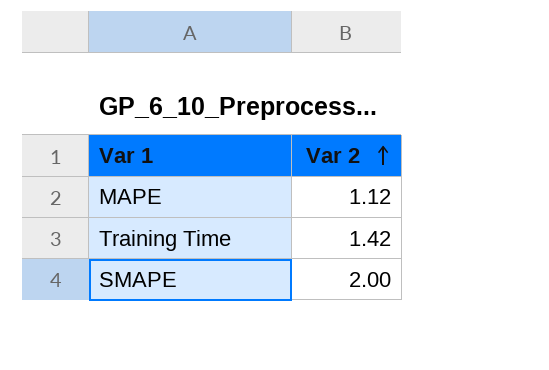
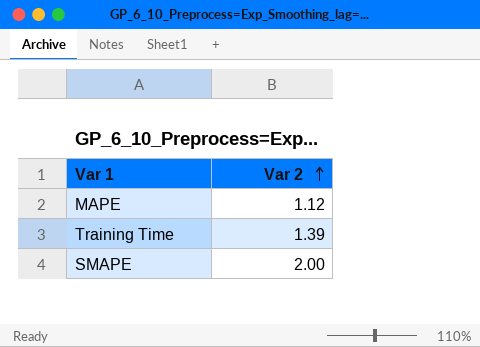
Training Time | Var 2: 1.42 -> 1.39

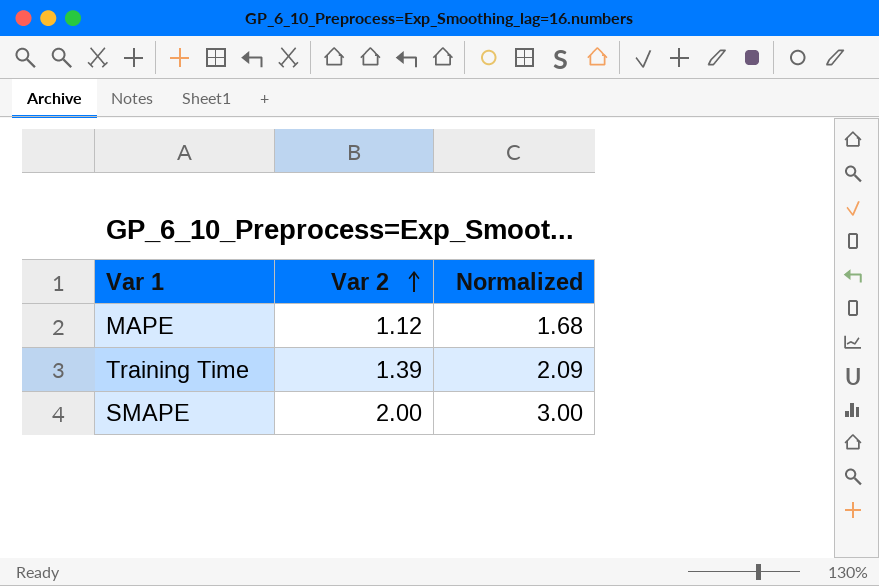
column Normalized | formula: none -> [Var 2] * 1.5

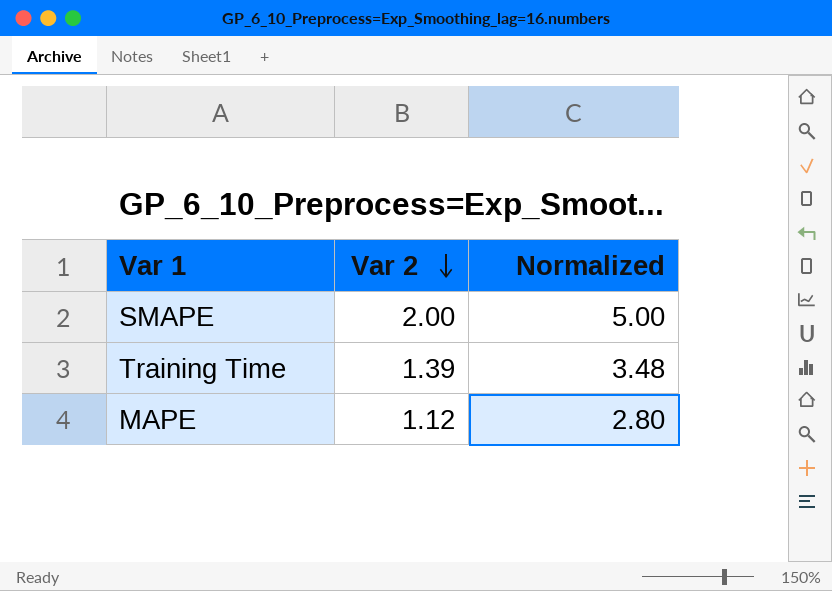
row order: Var 2 ascending -> Var 2 descending
column Normalized | formula: [Var 2] * 1.5 -> [Var 2] * 2.5

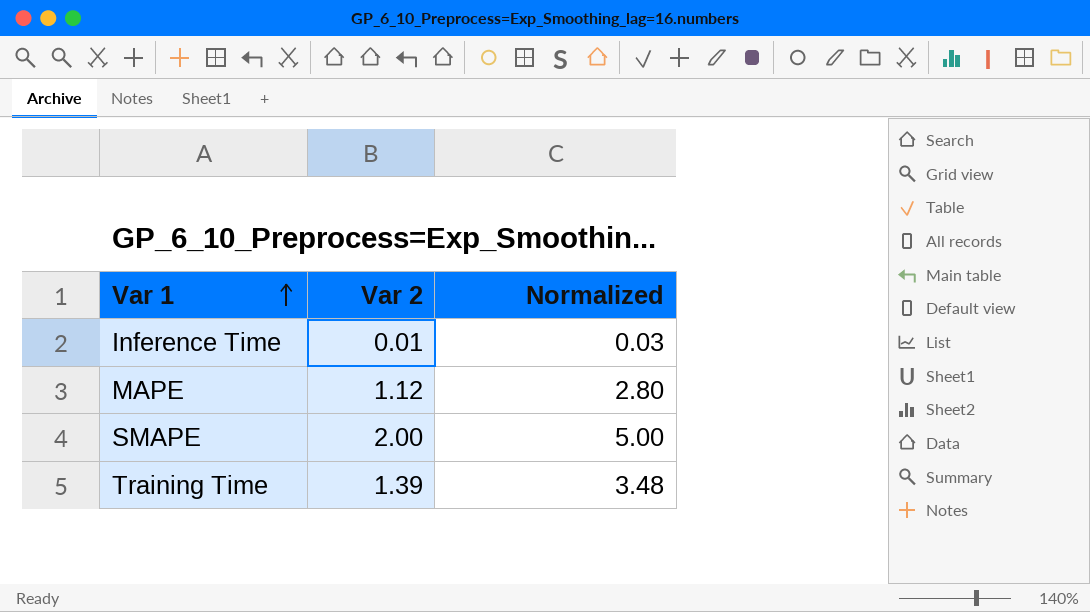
row order: Var 2 descending -> Var 1 ascending
row Inference Time: none -> 0.01 | 0.03

